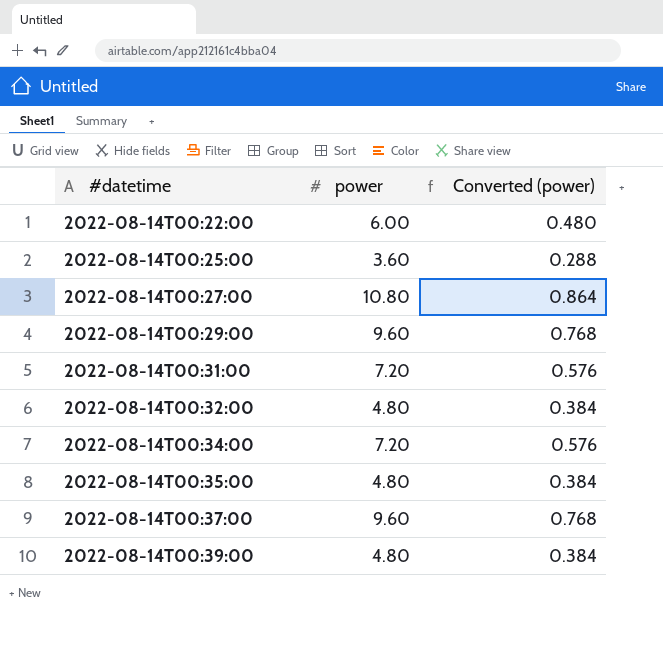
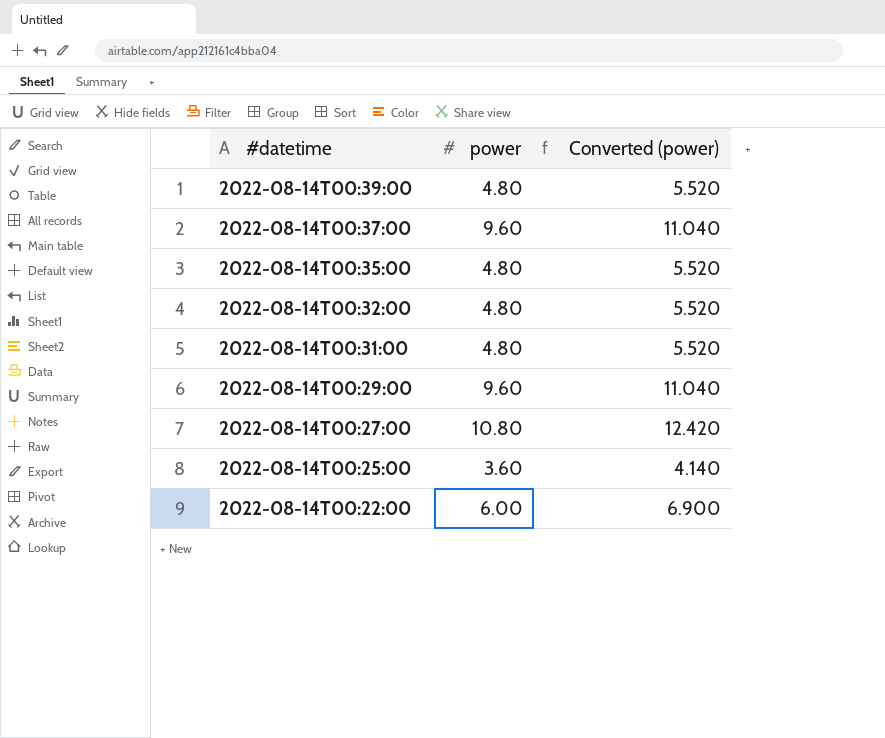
row order: #datetime ascending -> #datetime descending
column Converted (power) | formula: [power] * 0.08 -> [power] * 1.15
row 2022-08-14T00:34:00: 7.20 | 0.576 -> none
2022-08-14T00:31:00 | power: 7.20 -> 4.80

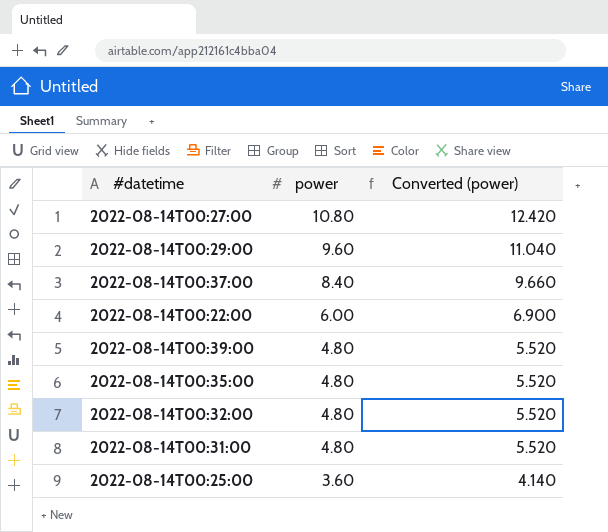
row order: #datetime descending -> power descending
2022-08-14T00:37:00 | power: 9.60 -> 8.40
2022-08-14T00:37:00 | Converted (power): 11.040 -> 9.660

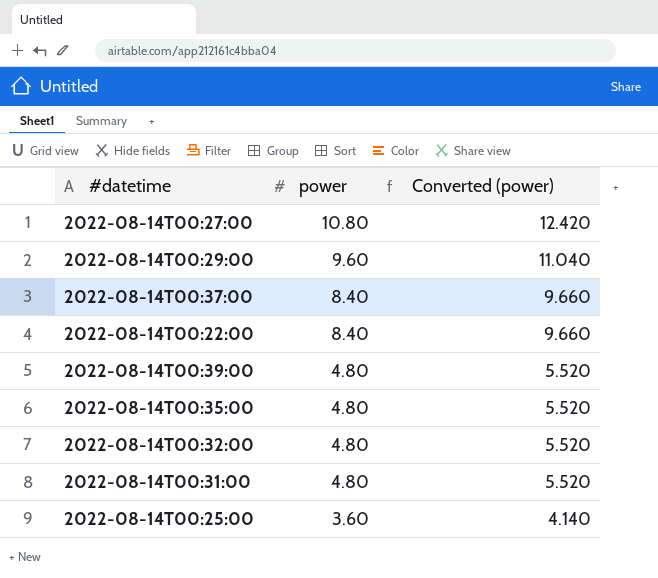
2022-08-14T00:22:00 | power: 6.00 -> 8.40
2022-08-14T00:22:00 | Converted (power): 6.900 -> 9.660

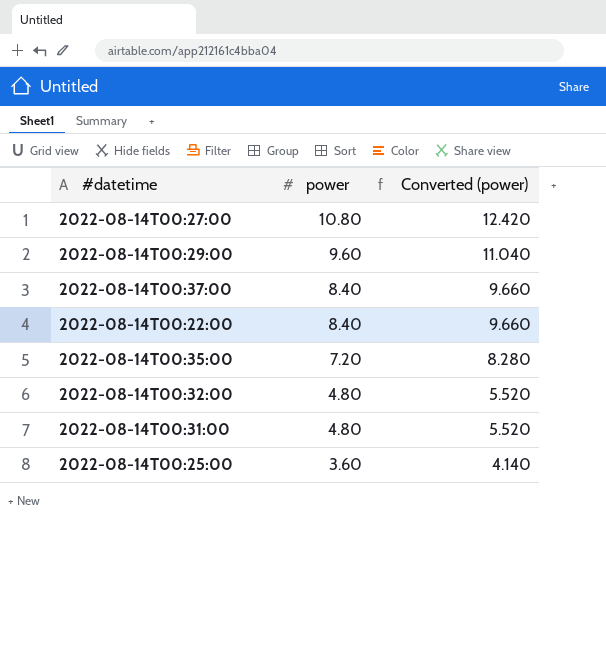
row 2022-08-14T00:39:00: 4.80 | 5.520 -> none
2022-08-14T00:35:00 | power: 4.80 -> 7.20
2022-08-14T00:35:00 | Converted (power): 5.520 -> 8.280

